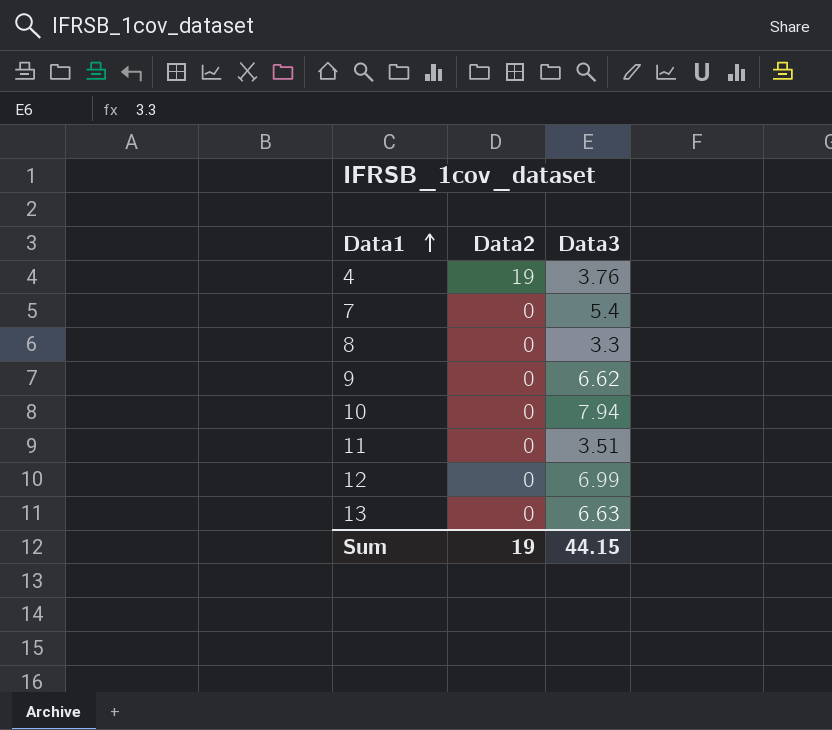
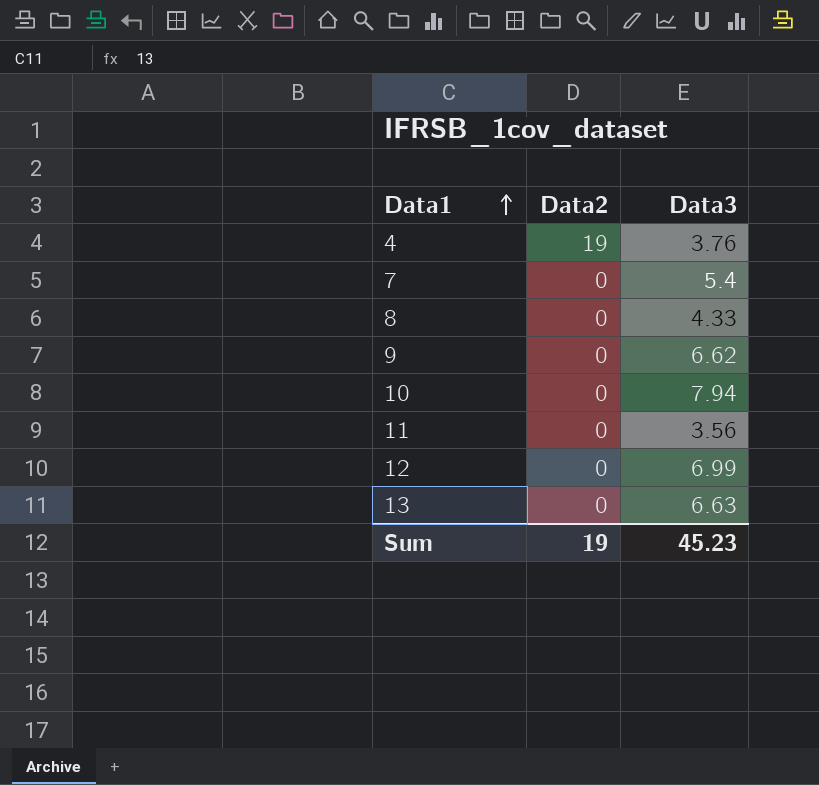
8 | Data3: 3.3 -> 4.33
11 | Data3: 3.51 -> 3.56
Sum | Data3: 44.15 -> 45.23

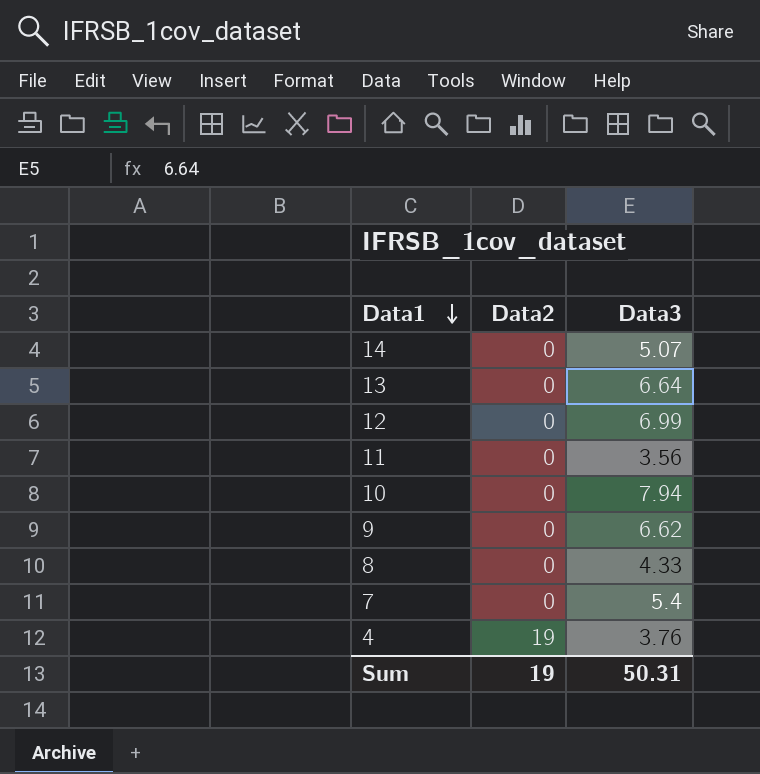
row order: Data1 ascending -> Data1 descending
row 14: none -> 0 | 5.07
13 | Data3: 6.63 -> 6.64
Sum | Data3: 45.23 -> 50.31

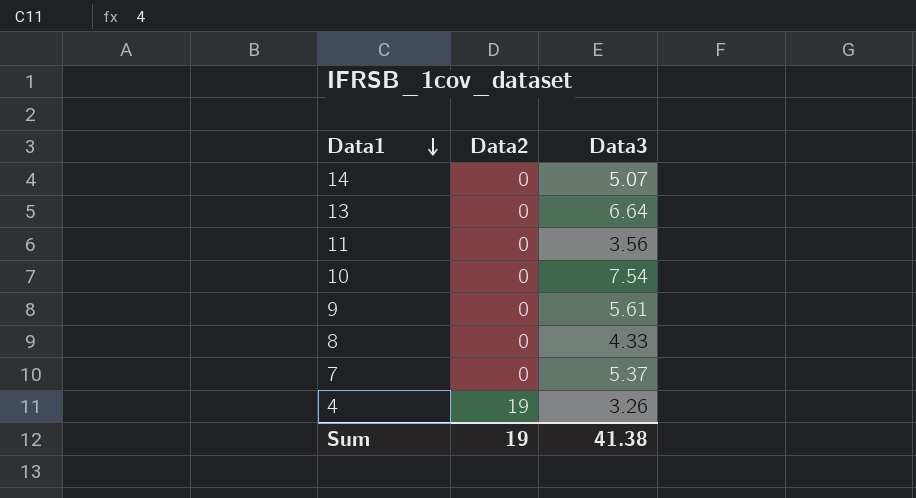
row 12: 0 | 6.99 -> none
10 | Data3: 7.94 -> 7.54
9 | Data3: 6.62 -> 5.61
7 | Data3: 5.4 -> 5.37
4 | Data3: 3.76 -> 3.26
Sum | Data3: 50.31 -> 41.38

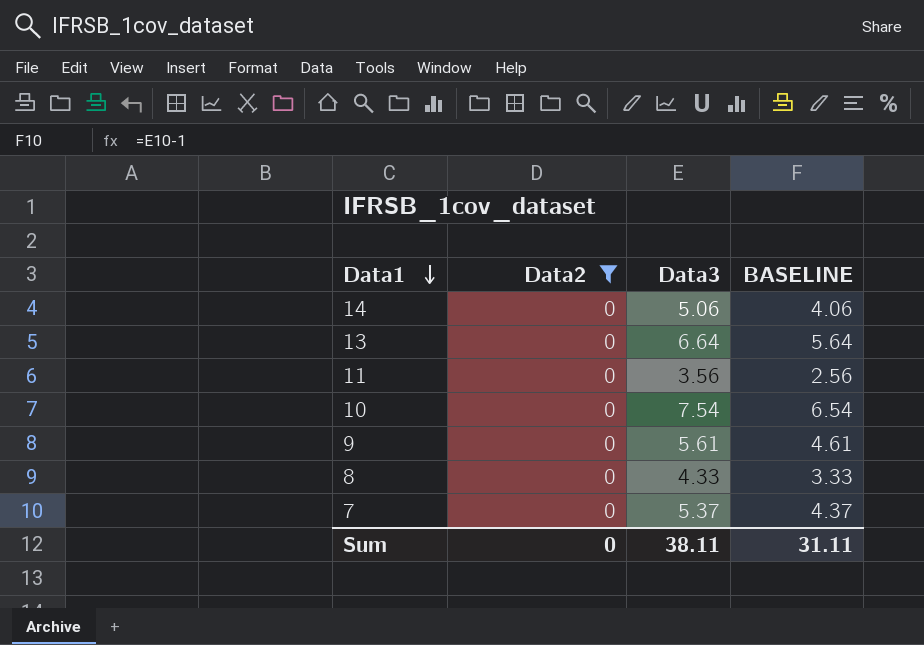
filter: none -> Data2 = 0
column BASELINE | formula: none -> [Data3] - 1
14 | Data3: 5.07 -> 5.06
Sum | Data2: 19 -> 0
Sum | Data3: 41.38 -> 38.11

